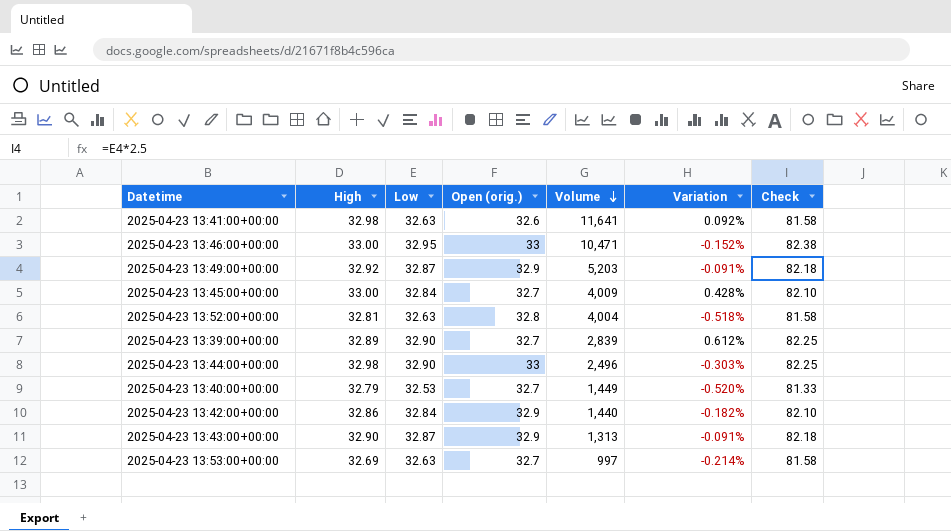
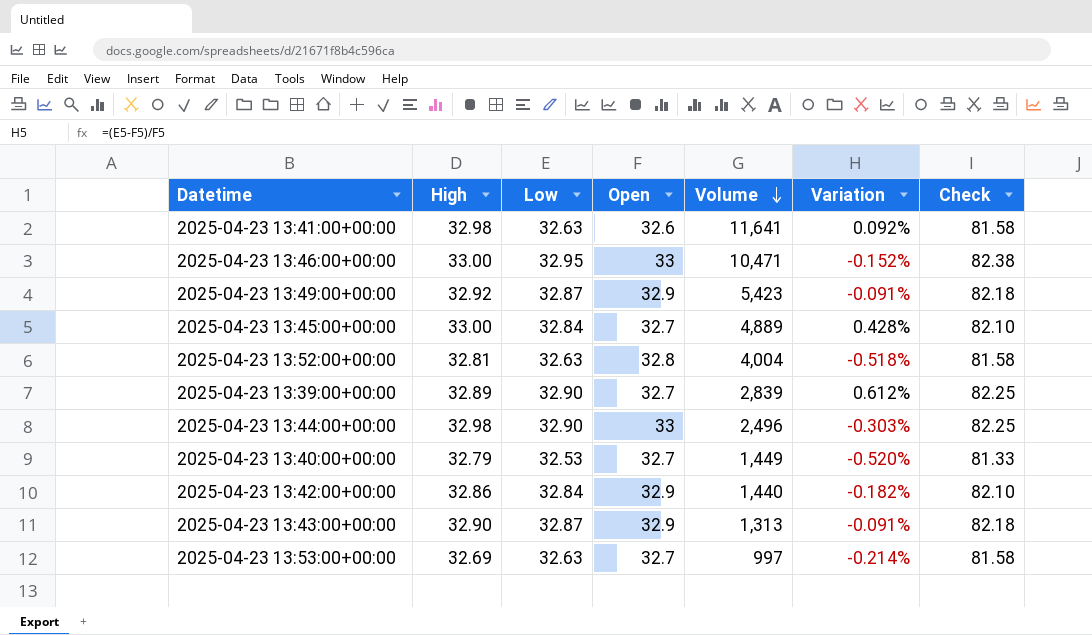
column name: Open (orig.) -> Open
2025-04-23 13:49:00+00:00 | Volume: 5,203 -> 5,423
2025-04-23 13:45:00+00:00 | Volume: 4,009 -> 4,889

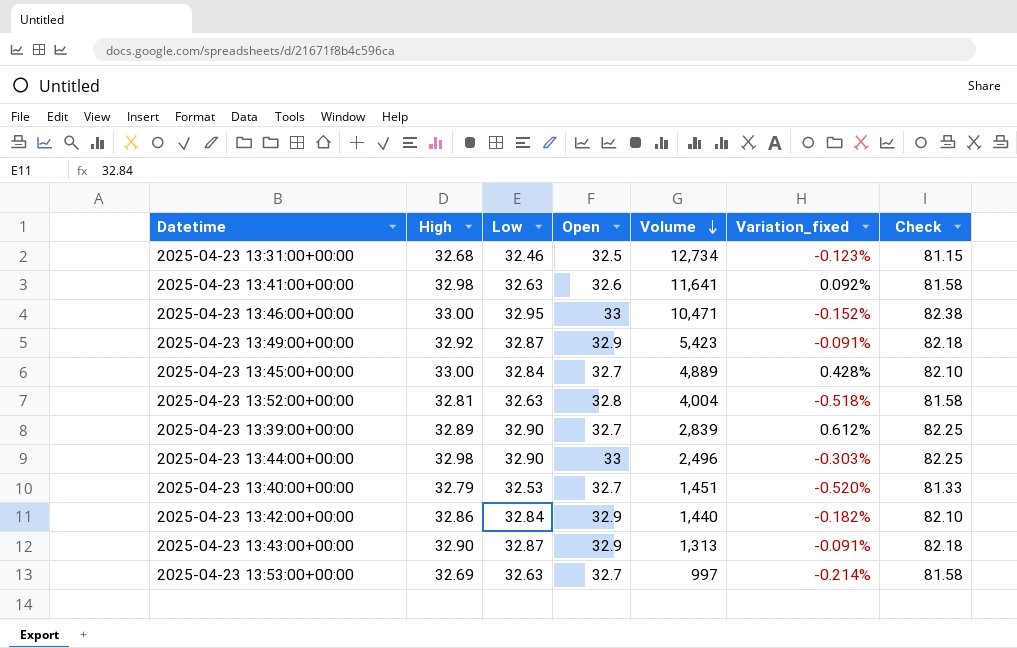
column name: Variation -> Variation_fixed
row 2025-04-23 13:31:00+00:00: none -> 32.68 | 32.46 | 32.5 | 12,734 | -0.123% | 81.15
2025-04-23 13:40:00+00:00 | Volume: 1,449 -> 1,451

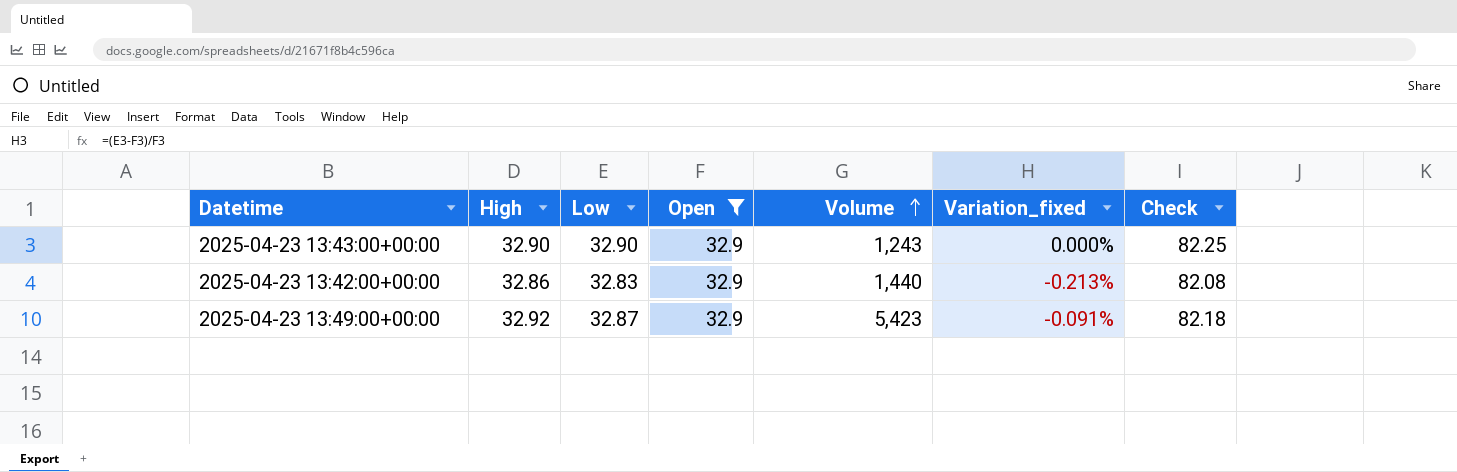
filter: none -> Open = 32.9
row order: Volume descending -> Volume ascending
2025-04-23 13:43:00+00:00 | Low: 32.87 -> 32.90
2025-04-23 13:43:00+00:00 | Volume: 1,313 -> 1,243
2025-04-23 13:43:00+00:00 | Variation_fixed: -0.091% -> 0.000%
2025-04-23 13:43:00+00:00 | Check: 82.18 -> 82.25
2025-04-23 13:42:00+00:00 | Low: 32.84 -> 32.83
2025-04-23 13:42:00+00:00 | Variation_fixed: -0.182% -> -0.213%
2025-04-23 13:42:00+00:00 | Check: 82.10 -> 82.08

